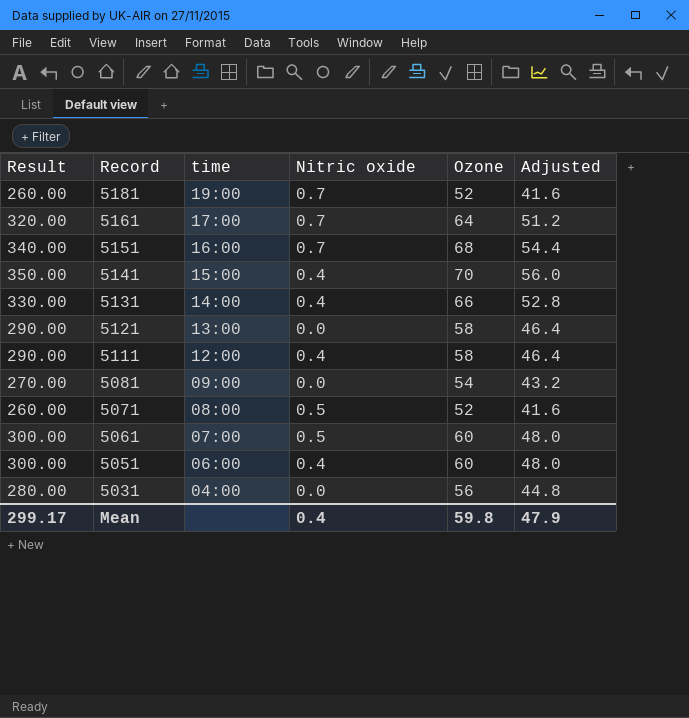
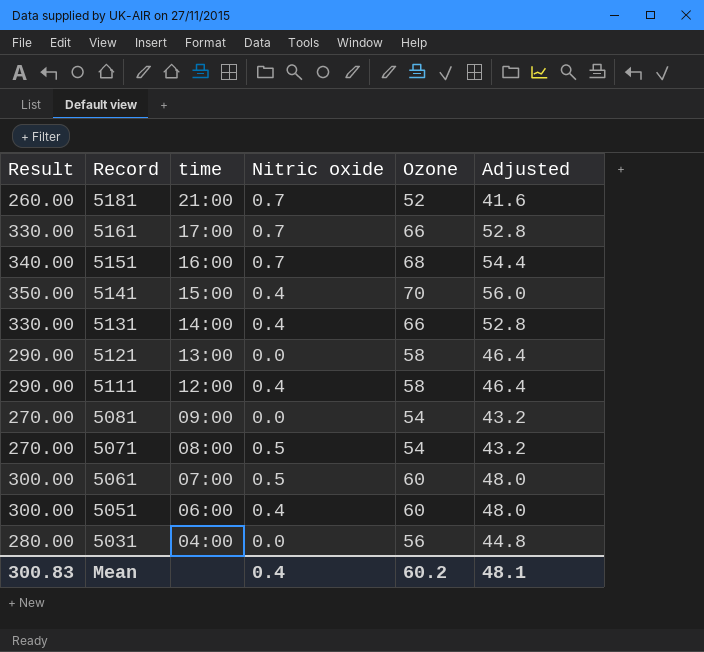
5181 | time: 19:00 -> 21:00
5161 | Result: 320.00 -> 330.00
5161 | Ozone: 64 -> 66
5161 | Adjusted: 51.2 -> 52.8
5071 | Result: 260.00 -> 270.00
5071 | Ozone: 52 -> 54
5071 | Adjusted: 41.6 -> 43.2
Mean | Result: 299.17 -> 300.83
Mean | Ozone: 59.8 -> 60.2
Mean | Adjusted: 47.9 -> 48.1

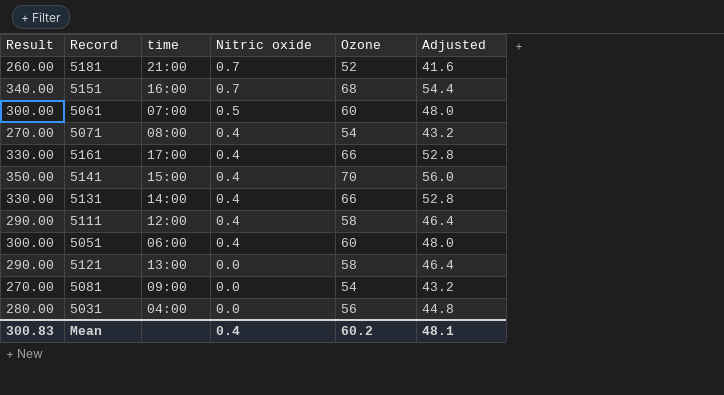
row order: Record descending -> Nitric oxide descending
5071 | Nitric oxide: 0.5 -> 0.4
5161 | Nitric oxide: 0.7 -> 0.4

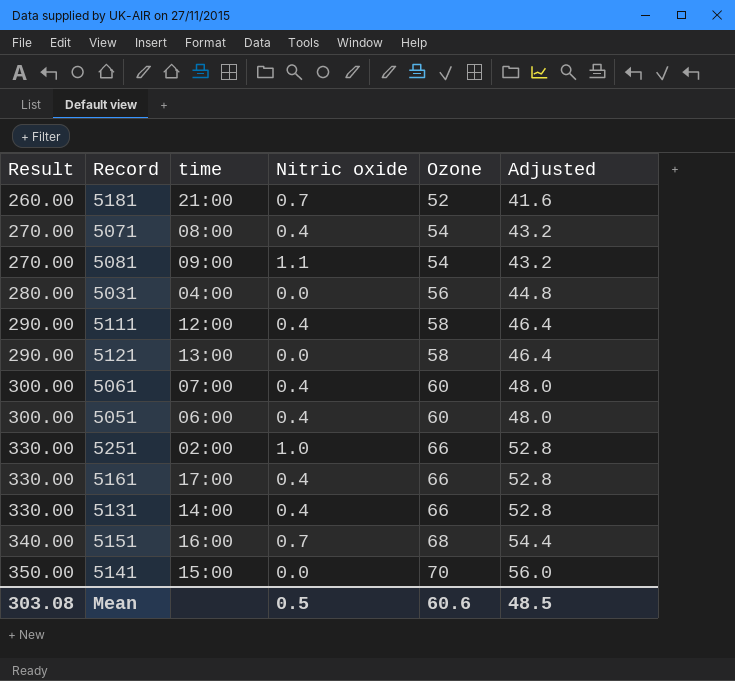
row order: Nitric oxide descending -> Result ascending
5081 | Nitric oxide: 0.0 -> 1.1
5061 | Nitric oxide: 0.5 -> 0.4
row 5251: none -> 330.00 | 02:00 | 1.0 | 66 | 52.8
5141 | Nitric oxide: 0.4 -> 0.0
Mean | Result: 300.83 -> 303.08
Mean | Nitric oxide: 0.4 -> 0.5
Mean | Ozone: 60.2 -> 60.6
Mean | Adjusted: 48.1 -> 48.5

